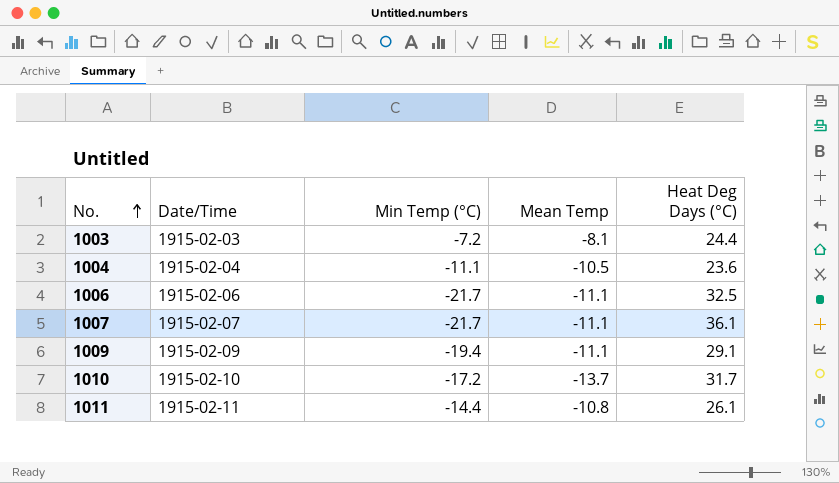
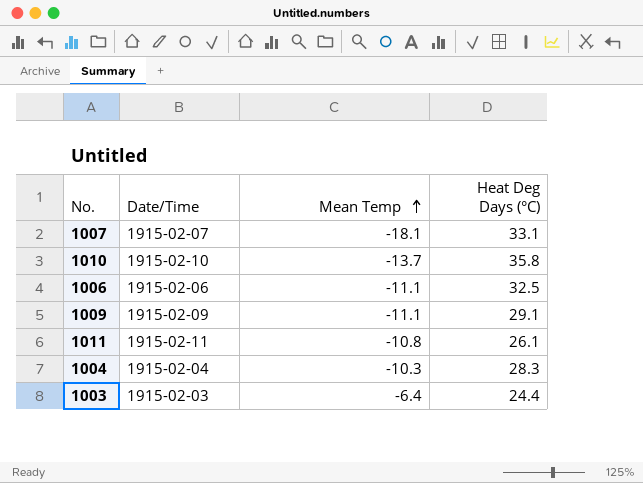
row order: No. ascending -> Mean Temp ascending
column Min Temp (°C) | position: 3 -> none
1007 | Mean Temp: -11.1 -> -18.1
1007 | Heat Deg Days (°C): 36.1 -> 33.1
1010 | Heat Deg Days (°C): 31.7 -> 35.8
1004 | Mean Temp: -10.5 -> -10.3
1004 | Heat Deg Days (°C): 23.6 -> 28.3
1003 | Mean Temp: -8.1 -> -6.4

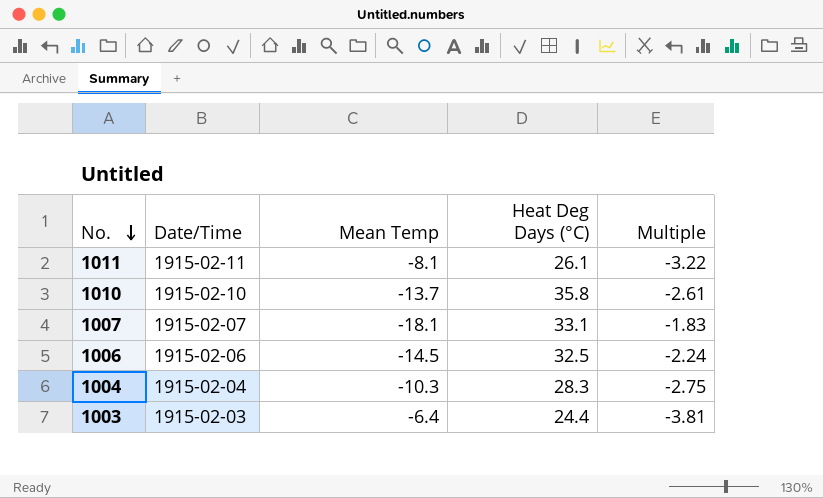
row order: Mean Temp ascending -> No. descending
column Multiple | formula: none -> [Heat Deg Days (°C)] / [Mean Temp]
row 1009: 1915-02-09 | -11.1 | 29.1 -> none
1011 | Mean Temp: -10.8 -> -8.1
1006 | Mean Temp: -11.1 -> -14.5

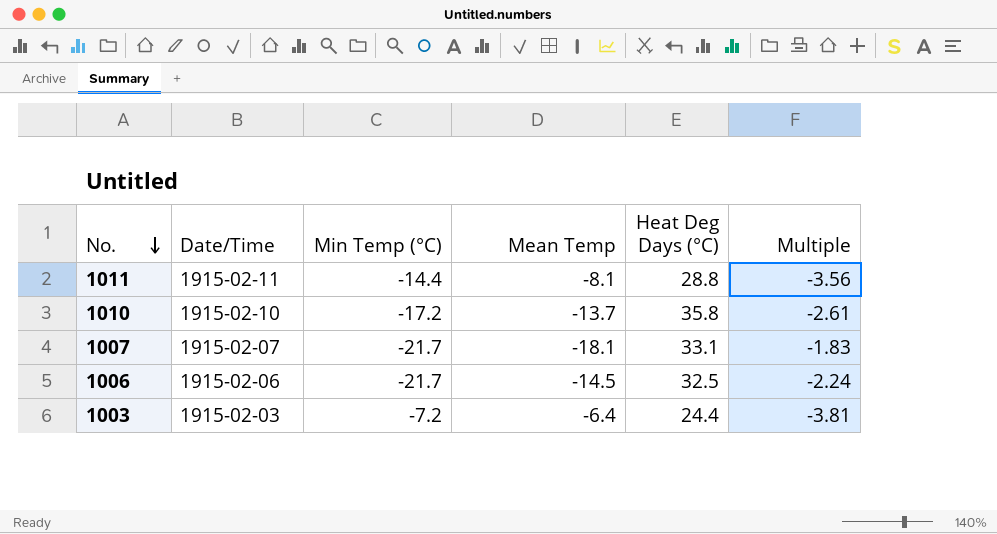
column Min Temp (°C) | position: none -> 3
row 1004: 1915-02-04 | -10.3 | 28.3 | -2.75 -> none
1011 | Heat Deg Days (°C): 26.1 -> 28.8
1011 | Multiple: -3.22 -> -3.56

